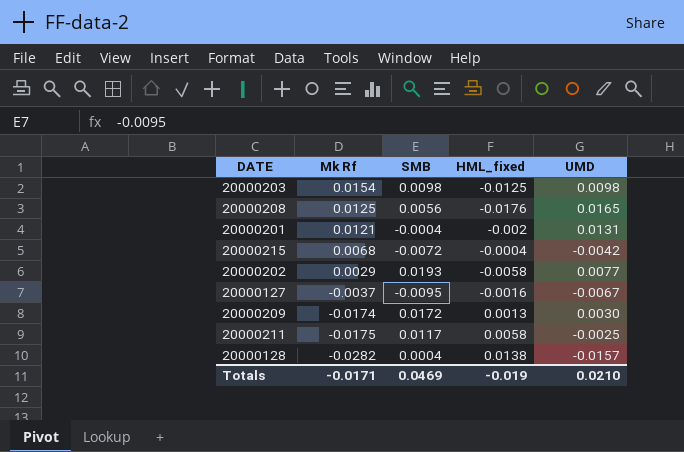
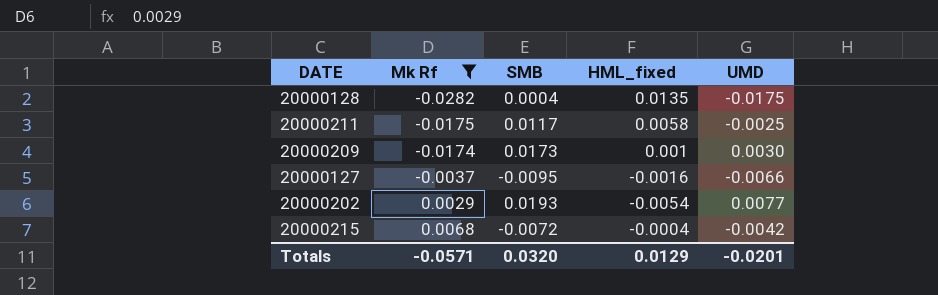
filter: none -> Mk Rf <= 0.0068
row order: Mk Rf descending -> Mk Rf ascending
20000128 | HML_fixed: 0.0138 -> 0.0135
20000128 | UMD: -0.0157 -> -0.0175
20000209 | SMB: 0.0172 -> 0.0173
20000209 | HML_fixed: 0.0013 -> 0.001
20000127 | UMD: -0.0067 -> -0.0066
20000202 | HML_fixed: -0.0058 -> -0.0054
Totals | Mk Rf: -0.0171 -> -0.0571
Totals | SMB: 0.0469 -> 0.0320
Totals | HML_fixed: -0.019 -> 0.0129
Totals | UMD: 0.0210 -> -0.0201

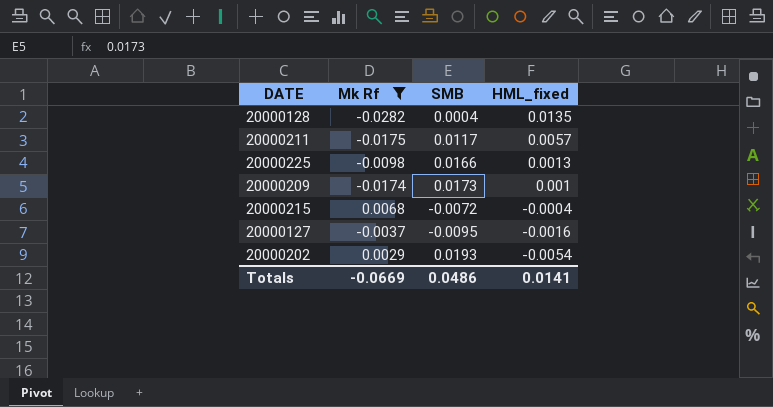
row order: Mk Rf ascending -> HML_fixed descending
column UMD | position: 5 -> none
20000211 | HML_fixed: 0.0058 -> 0.0057
row 20000225: none -> -0.0098 | 0.0166 | 0.0013
Totals | Mk Rf: -0.0571 -> -0.0669
Totals | SMB: 0.0320 -> 0.0486
Totals | HML_fixed: 0.0129 -> 0.0141

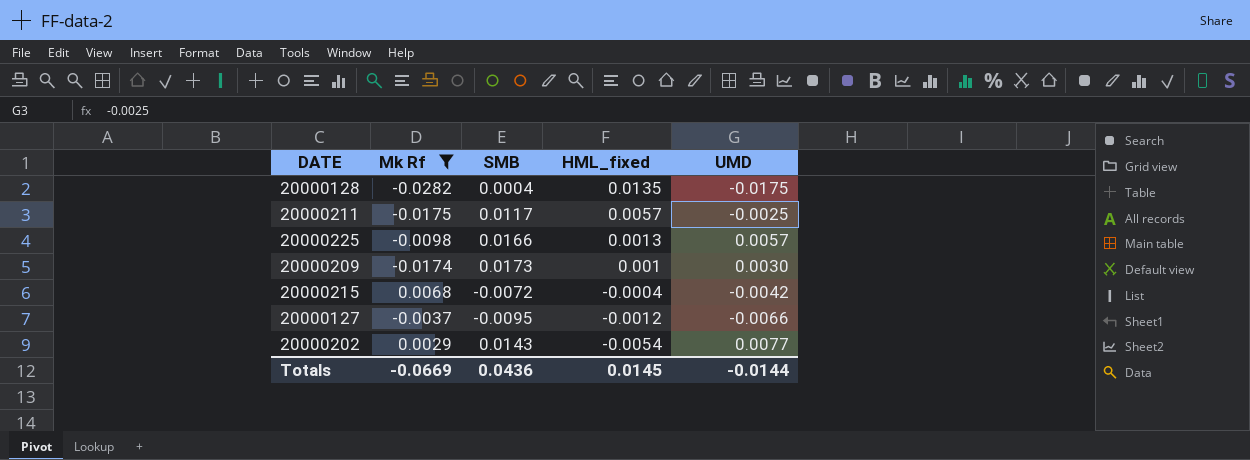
column UMD | position: none -> 5
20000127 | HML_fixed: -0.0016 -> -0.0012
20000202 | SMB: 0.0193 -> 0.0143
Totals | SMB: 0.0486 -> 0.0436
Totals | HML_fixed: 0.0141 -> 0.0145

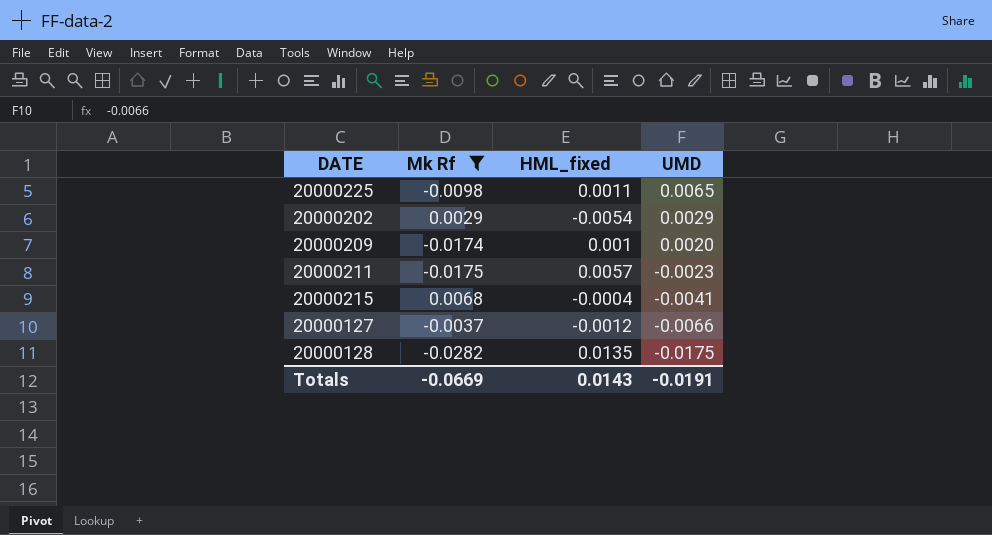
row order: HML_fixed descending -> UMD descending
column SMB | position: 3 -> none
20000225 | HML_fixed: 0.0013 -> 0.0011
20000225 | UMD: 0.0057 -> 0.0065
20000202 | UMD: 0.0077 -> 0.0029
20000209 | UMD: 0.0030 -> 0.0020
20000211 | UMD: -0.0025 -> -0.0023
20000215 | UMD: -0.0042 -> -0.0041
Totals | HML_fixed: 0.0145 -> 0.0143
Totals | UMD: -0.0144 -> -0.0191

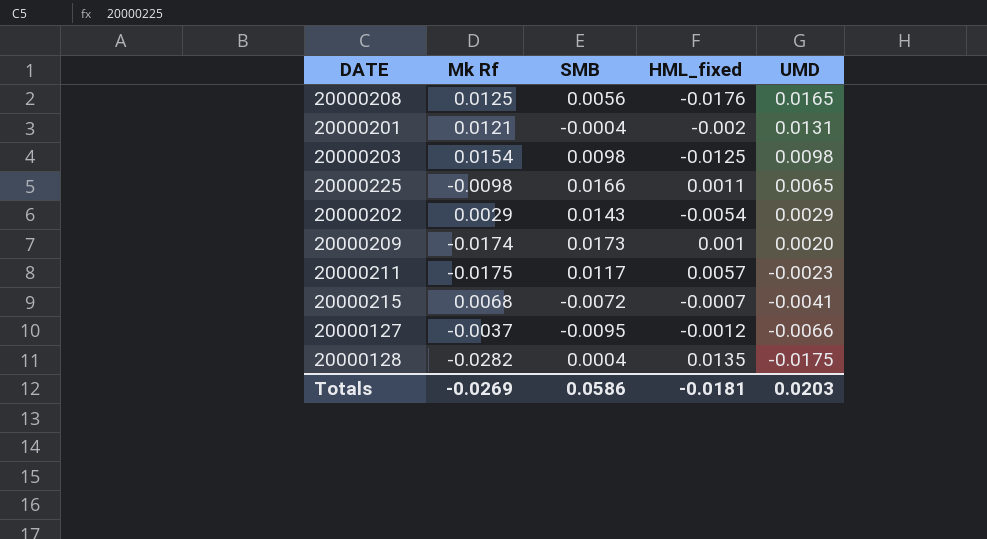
filter: Mk Rf <= 0.0068 -> none
column SMB | position: none -> 3
20000215 | HML_fixed: -0.0004 -> -0.0007
Totals | Mk Rf: -0.0669 -> -0.0269
Totals | HML_fixed: 0.0143 -> -0.0181
Totals | UMD: -0.0191 -> 0.0203

